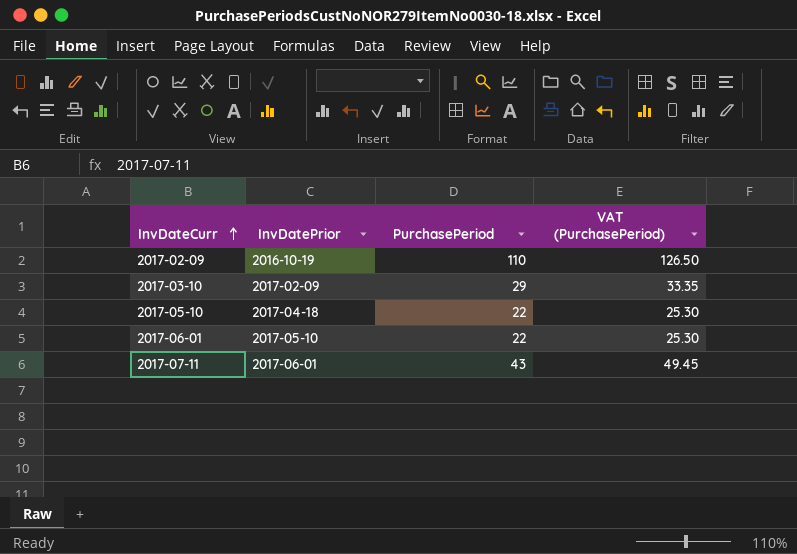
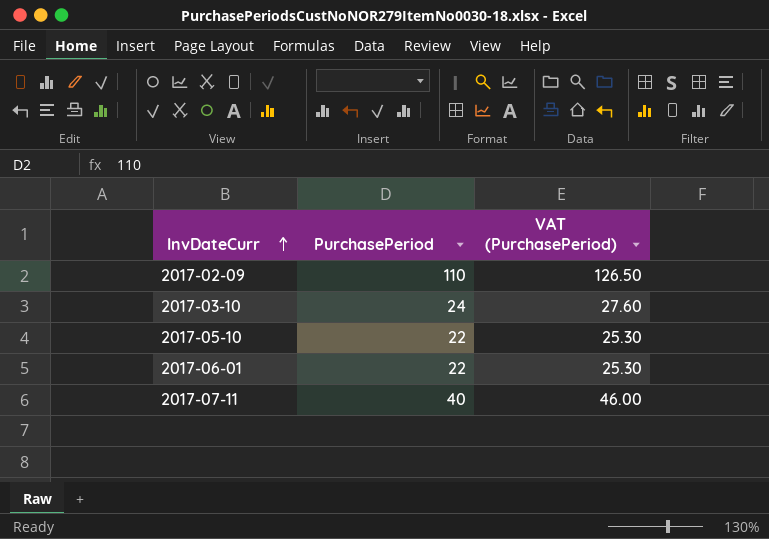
column InvDatePrior | position: 2 -> none
2017-03-10 | PurchasePeriod: 29 -> 24
2017-03-10 | VAT (PurchasePeriod): 33.35 -> 27.60
2017-07-11 | PurchasePeriod: 43 -> 40
2017-07-11 | VAT (PurchasePeriod): 49.45 -> 46.00

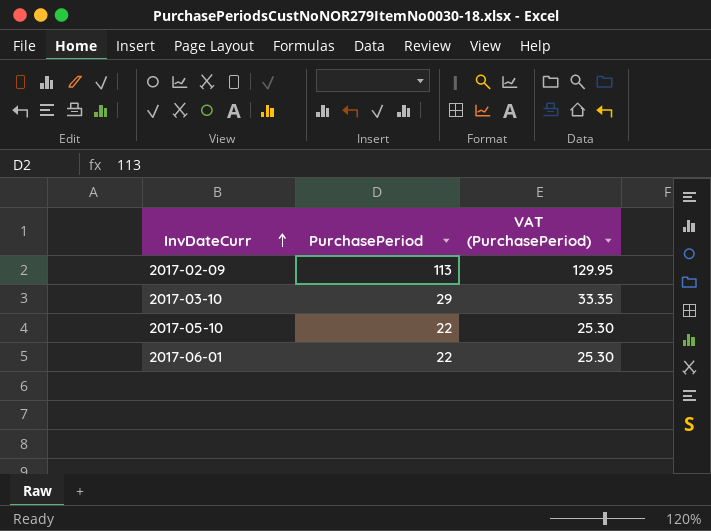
row 2017-07-11: 40 | 46.00 -> none
2017-02-09 | PurchasePeriod: 110 -> 113
2017-02-09 | VAT (PurchasePeriod): 126.50 -> 129.95
2017-03-10 | PurchasePeriod: 24 -> 29
2017-03-10 | VAT (PurchasePeriod): 27.60 -> 33.35

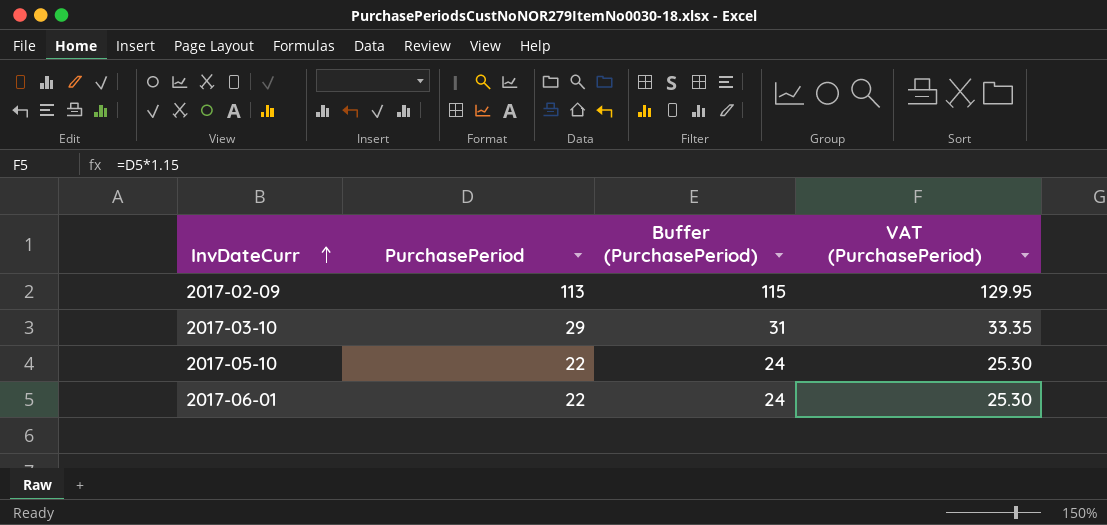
column Buffer (PurchasePeriod) | formula: none -> [PurchasePeriod] + 2

